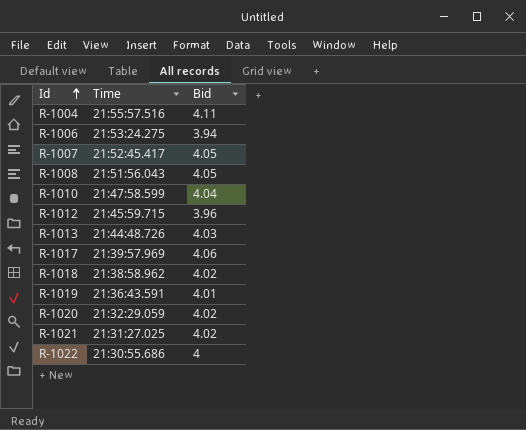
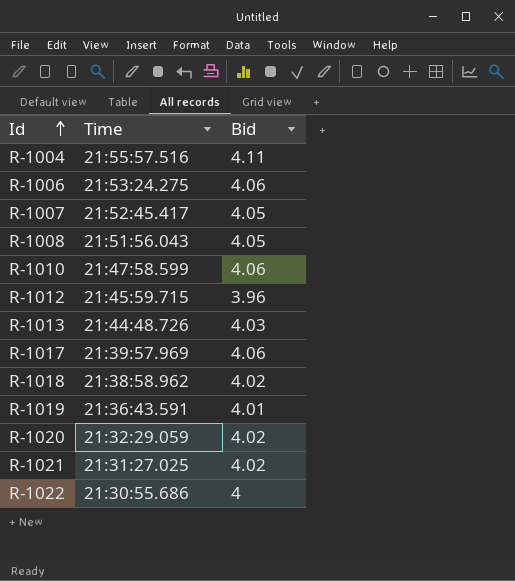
R-1006 | Bid: 3.94 -> 4.06
R-1010 | Bid: 4.04 -> 4.06

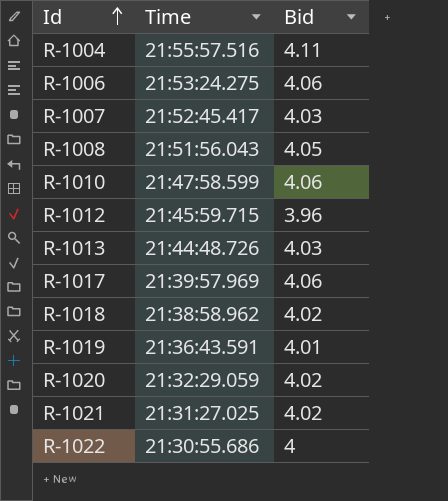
R-1007 | Bid: 4.05 -> 4.03

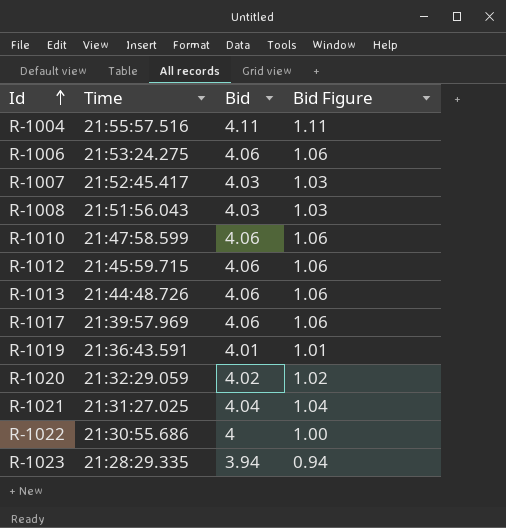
column Bid Figure | formula: none -> [Bid] - 3
row R-1018: 21:38:58.962 | 4.02 -> none
R-1008 | Bid: 4.05 -> 4.03
R-1012 | Bid: 3.96 -> 4.06
R-1013 | Bid: 4.03 -> 4.06
R-1021 | Bid: 4.02 -> 4.04
row R-1023: none -> 21:28:29.335 | 3.94 | 0.94

